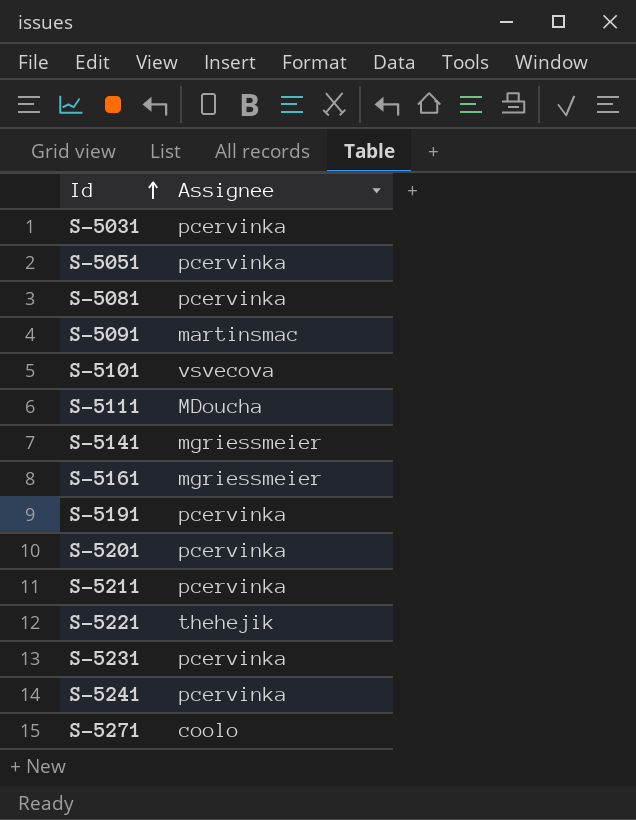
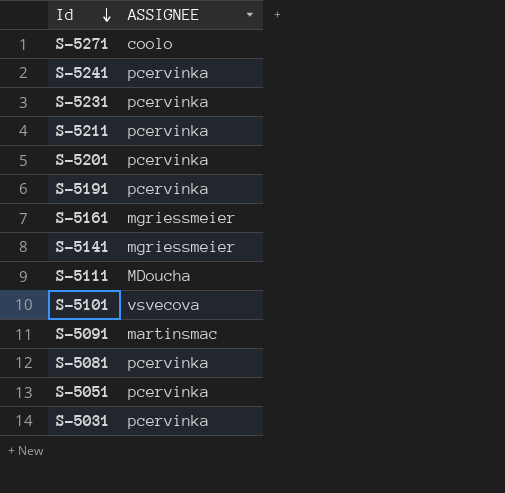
row order: Id ascending -> Id descending
column name: Assignee -> ASSIGNEE
row S-5221: thehejik -> none

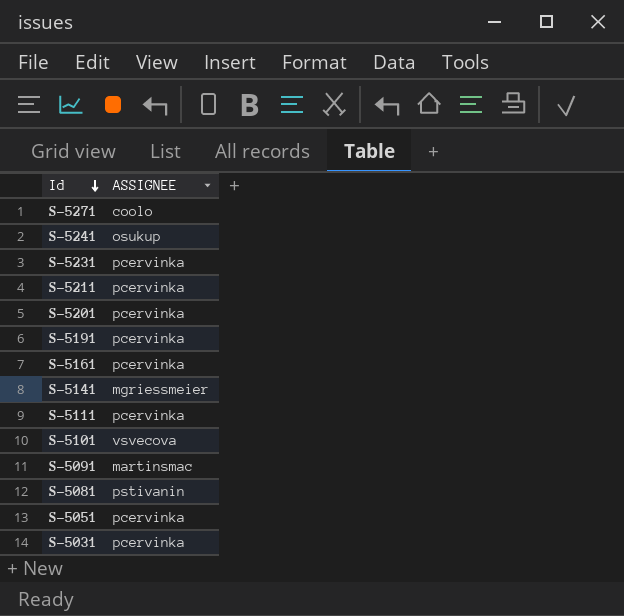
S-5241 | ASSIGNEE: pcervinka -> osukup
S-5161 | ASSIGNEE: mgriessmeier -> pcervinka
S-5111 | ASSIGNEE: MDoucha -> pcervinka
S-5081 | ASSIGNEE: pcervinka -> pstivanin

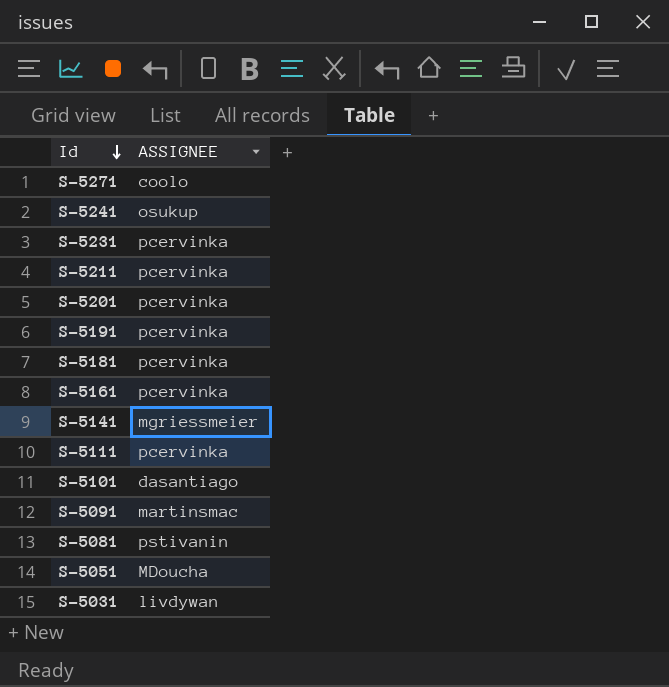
row S-5181: none -> pcervinka
S-5101 | ASSIGNEE: vsvecova -> dasantiago
S-5051 | ASSIGNEE: pcervinka -> MDoucha
S-5031 | ASSIGNEE: pcervinka -> livdywan

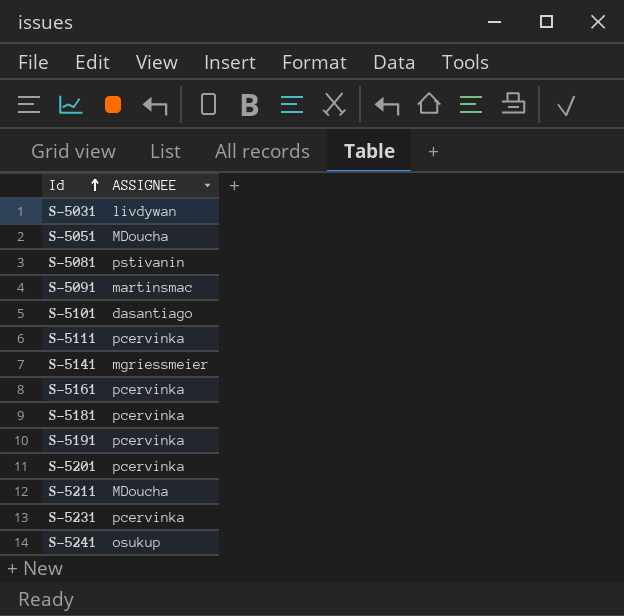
row order: Id descending -> Id ascending
row S-5271: coolo -> none
S-5211 | ASSIGNEE: pcervinka -> MDoucha

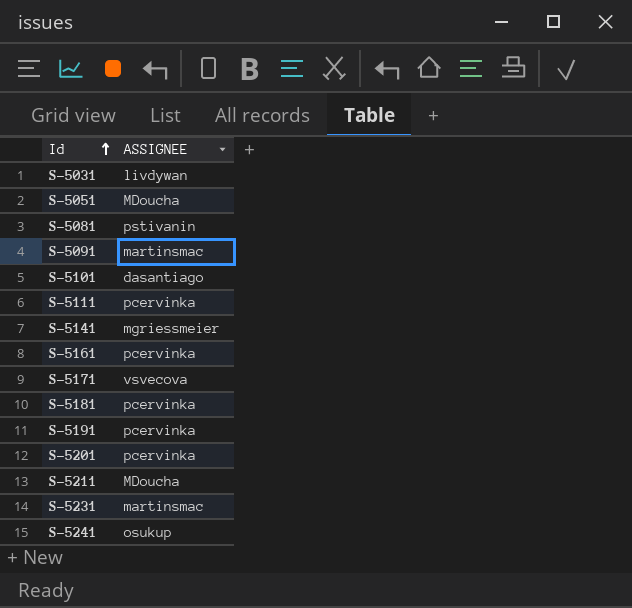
row S-5171: none -> vsvecova
S-5231 | ASSIGNEE: pcervinka -> martinsmac

